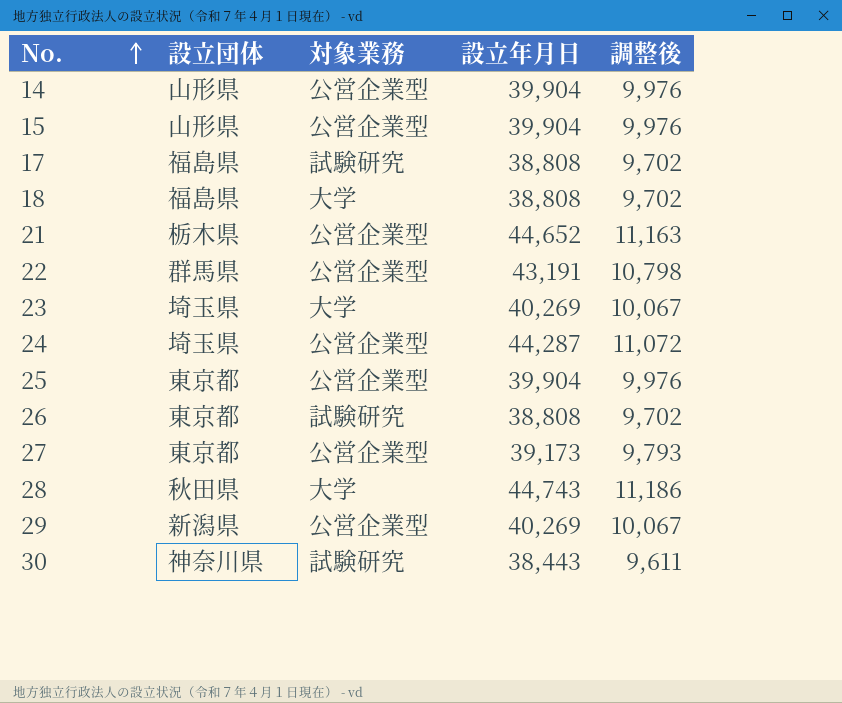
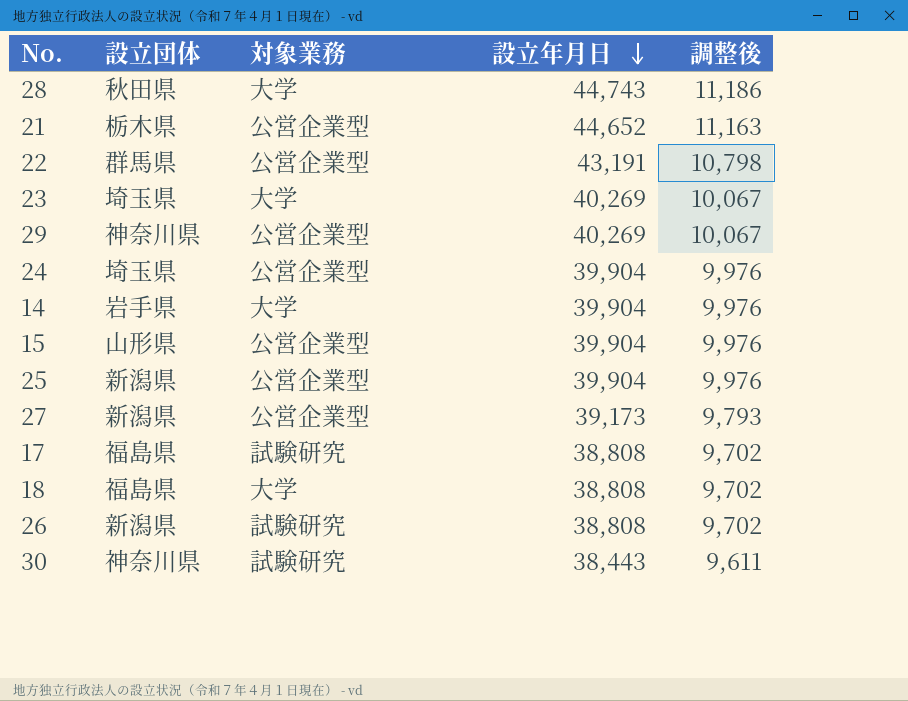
row order: No. ascending -> 設立年月日 descending
29 | 設立団体: 新潟県 -> 神奈川県
24 | 設立年月日: 44,287 -> 39,904
24 | 調整後: 11,072 -> 9,976
14 | 設立団体: 山形県 -> 岩手県
14 | 対象業務: 公営企業型 -> 大学
25 | 設立団体: 東京都 -> 新潟県
27 | 設立団体: 東京都 -> 新潟県
26 | 設立団体: 東京都 -> 新潟県

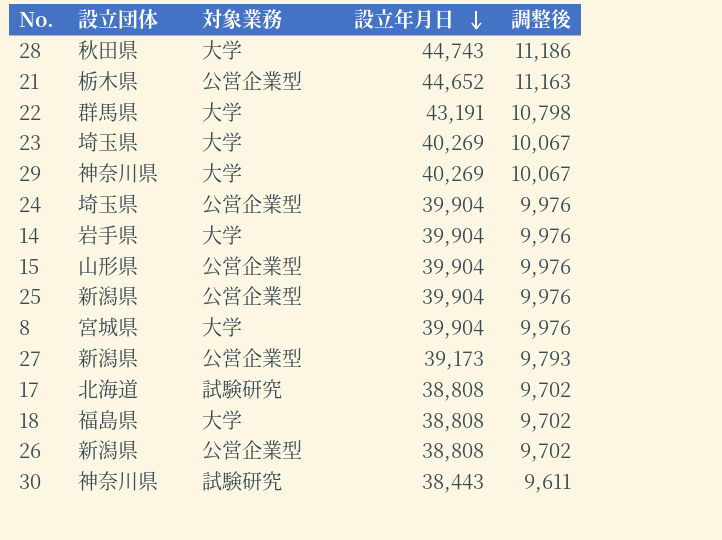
22 | 対象業務: 公営企業型 -> 大学
29 | 対象業務: 公営企業型 -> 大学
row 8: none -> 宮城県 | 大学 | 39,904 | 9,976
17 | 設立団体: 福島県 -> 北海道
26 | 対象業務: 試験研究 -> 公営企業型

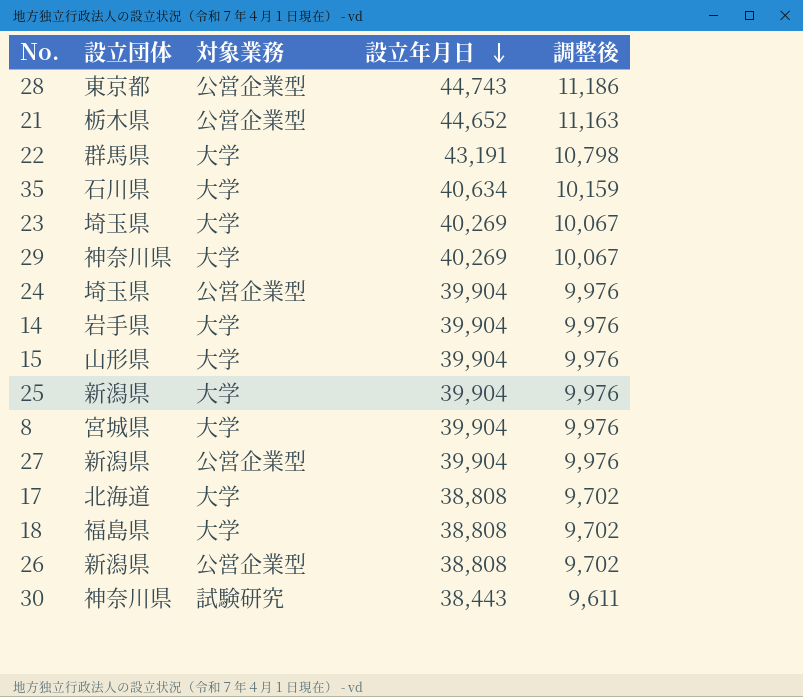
28 | 設立団体: 秋田県 -> 東京都
28 | 対象業務: 大学 -> 公営企業型
row 35: none -> 石川県 | 大学 | 40,634 | 10,159
15 | 対象業務: 公営企業型 -> 大学
25 | 対象業務: 公営企業型 -> 大学
27 | 設立年月日: 39,173 -> 39,904
27 | 調整後: 9,793 -> 9,976
17 | 対象業務: 試験研究 -> 大学

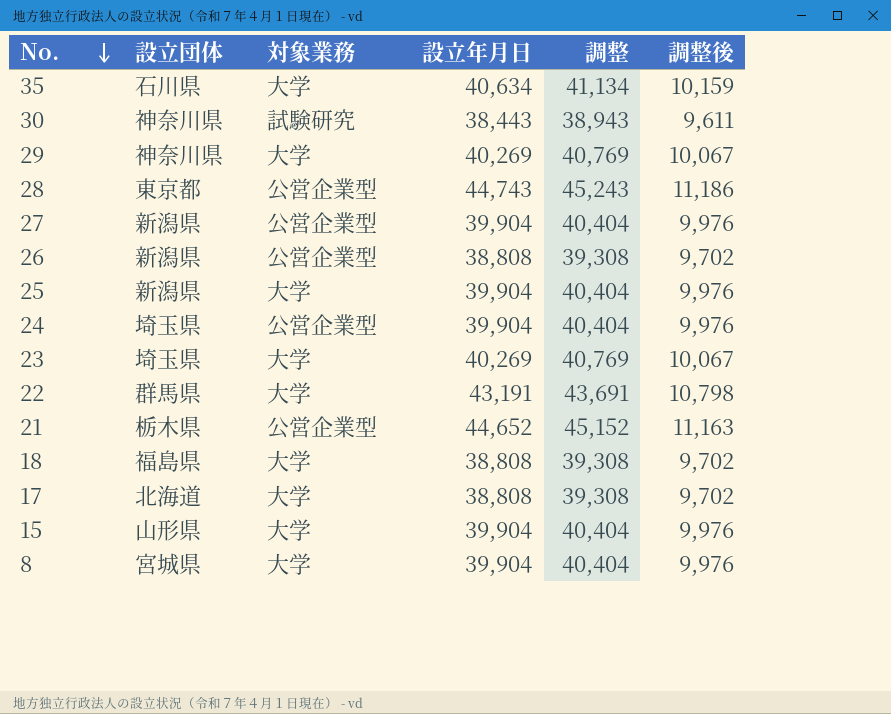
row order: 設立年月日 descending -> No. descending
column 調整 | formula: none -> [設立年月日] + 500
row 14: 岩手県 | 大学 | 39,904 | 9,976 -> none

